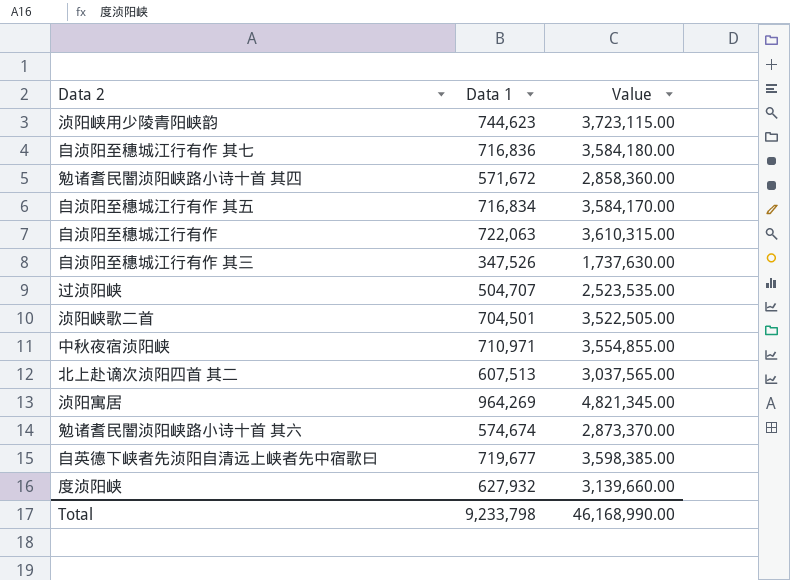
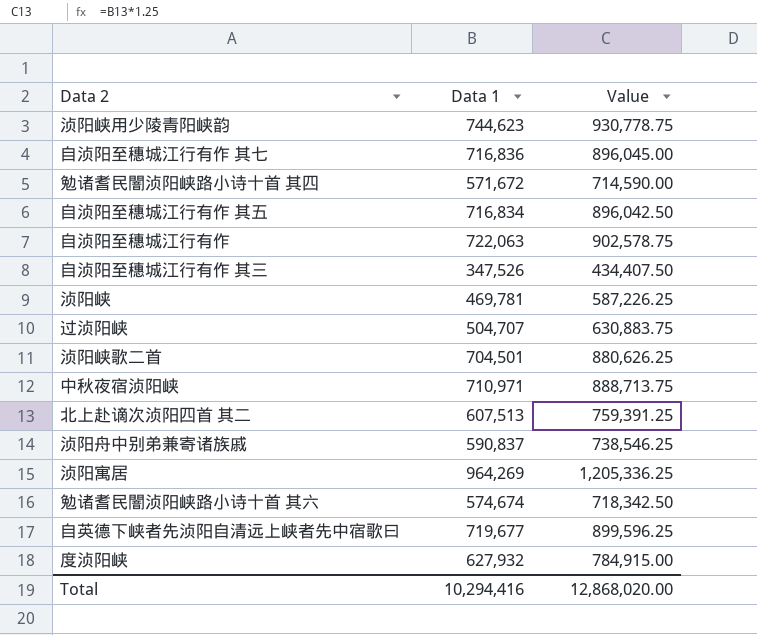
column Value | formula: [Data 1] * 5 -> [Data 1] * 1.25
row 浈阳峡: none -> 469,781 | 587,226.25
row 浈阳舟中别弟兼寄诸族戚: none -> 590,837 | 738,546.25
Total | Data 1: 9,233,798 -> 10,294,416
Total | Value: 46,168,990.00 -> 12,868,020.00

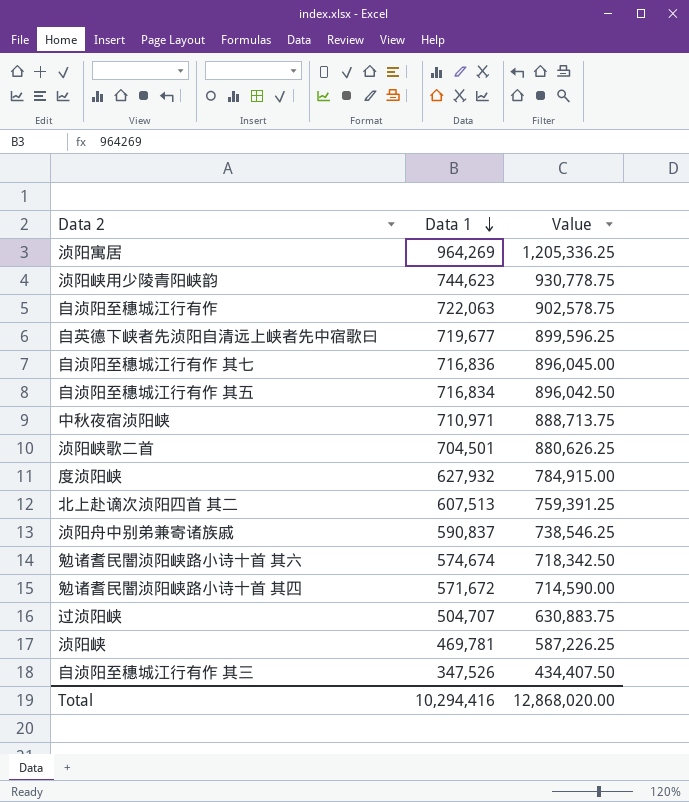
row order: none -> Data 1 descending

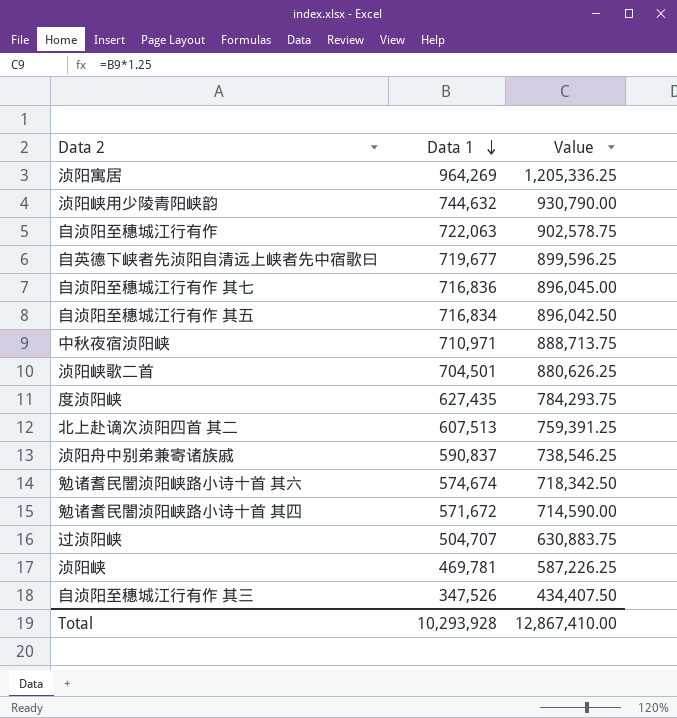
浈阳峡用少陵青阳峡韵 | Data 1: 744,623 -> 744,632
浈阳峡用少陵青阳峡韵 | Value: 930,778.75 -> 930,790.00
度浈阳峡 | Data 1: 627,932 -> 627,435
度浈阳峡 | Value: 784,915.00 -> 784,293.75
Total | Data 1: 10,294,416 -> 10,293,928
Total | Value: 12,868,020.00 -> 12,867,410.00

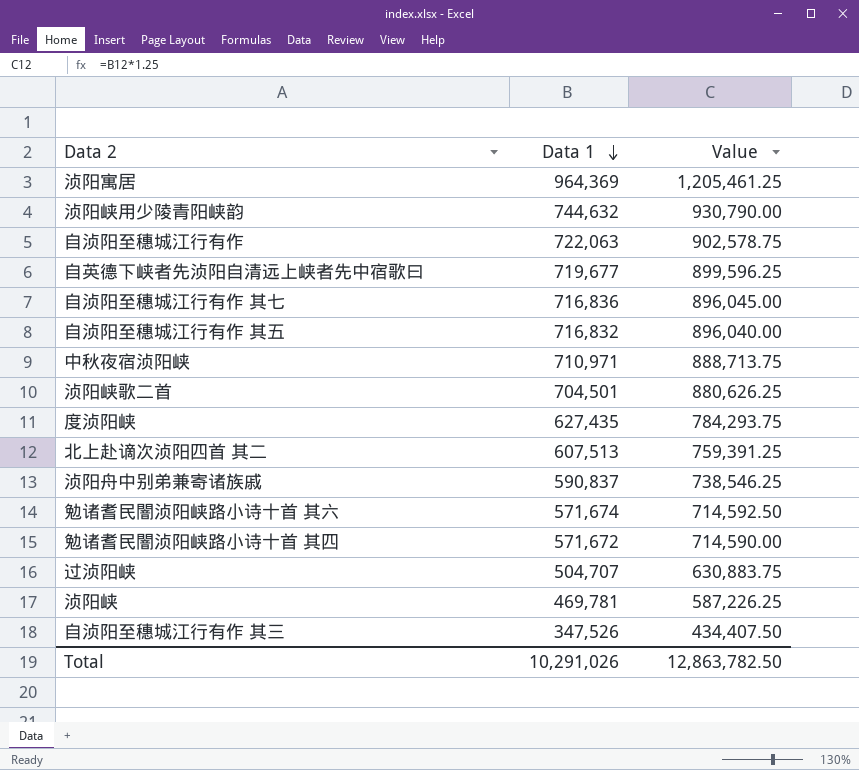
浈阳寓居 | Data 1: 964,269 -> 964,369
浈阳寓居 | Value: 1,205,336.25 -> 1,205,461.25
自浈阳至穗城江行有作 其五 | Data 1: 716,834 -> 716,832
自浈阳至穗城江行有作 其五 | Value: 896,042.50 -> 896,040.00
勉诸耆民闇浈阳峡路小诗十首 其六 | Data 1: 574,674 -> 571,674
勉诸耆民闇浈阳峡路小诗十首 其六 | Value: 718,342.50 -> 714,592.50
Total | Data 1: 10,293,928 -> 10,291,026
Total | Value: 12,867,410.00 -> 12,863,782.50

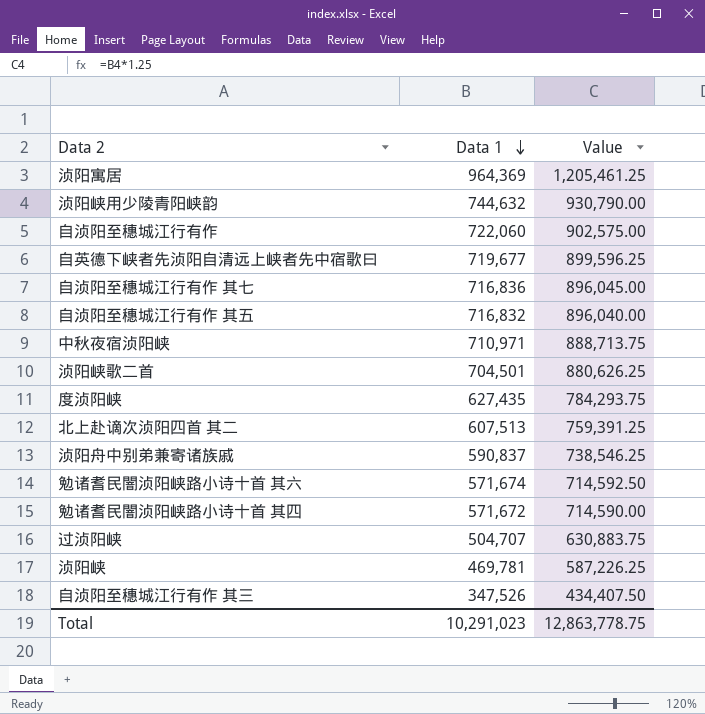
自浈阳至穗城江行有作 | Data 1: 722,063 -> 722,060
自浈阳至穗城江行有作 | Value: 902,578.75 -> 902,575.00
Total | Data 1: 10,291,026 -> 10,291,023
Total | Value: 12,863,782.50 -> 12,863,778.75

